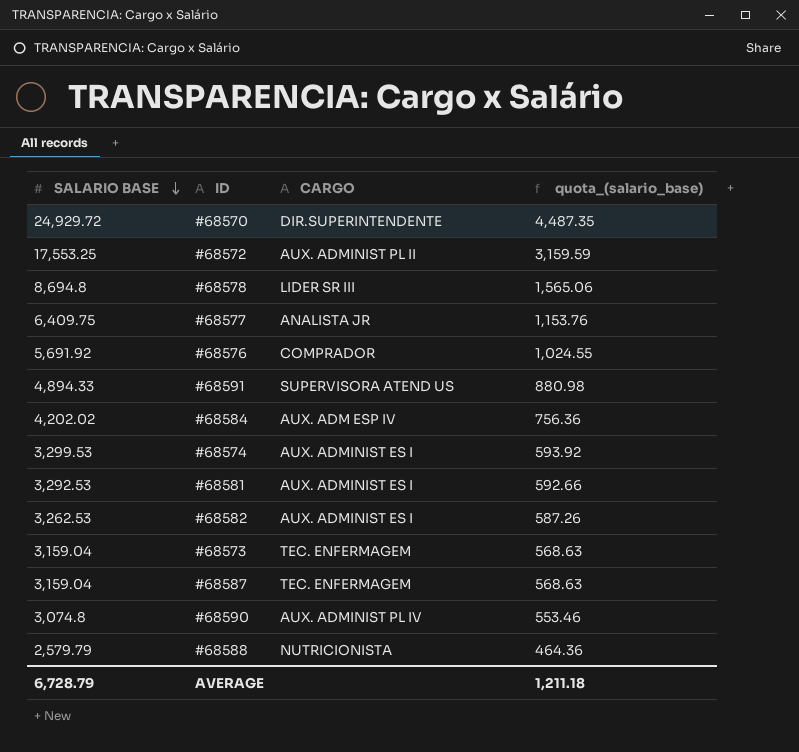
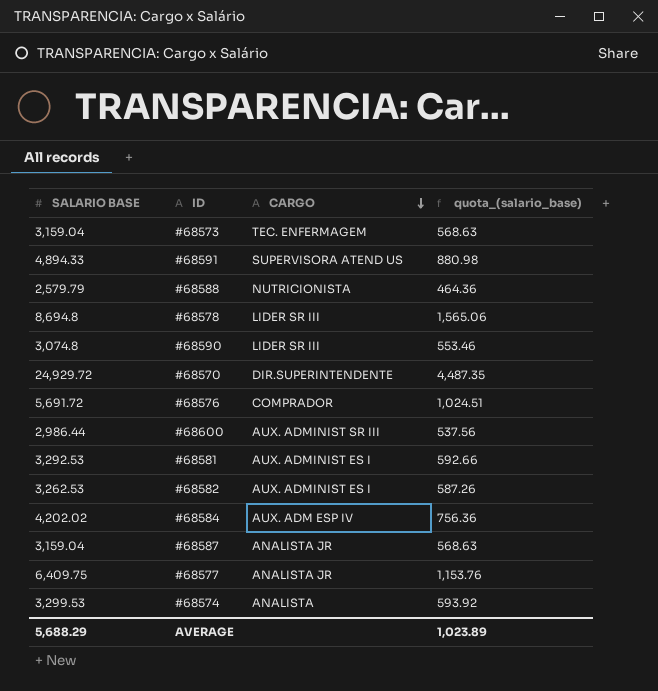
row order: SALARIO BASE descending -> CARGO descending
row #68572: 17,553.25 | AUX. ADMINIST PL II | 3,159.59 -> none
#68590 | CARGO: AUX. ADMINIST PL IV -> LIDER SR III
#68576 | SALARIO BASE: 5,691.92 -> 5,691.72
#68576 | quota_(salario_base): 1,024.55 -> 1,024.51
row #68600: none -> 2,986.44 | AUX. ADMINIST SR III | 537.56
#68587 | CARGO: TEC. ENFERMAGEM -> ANALISTA JR
#68574 | CARGO: AUX. ADMINIST ES I -> ANALISTA
AVERAGE | SALARIO BASE: 6,728.79 -> 5,688.29
AVERAGE | quota_(salario_base): 1,211.18 -> 1,023.89

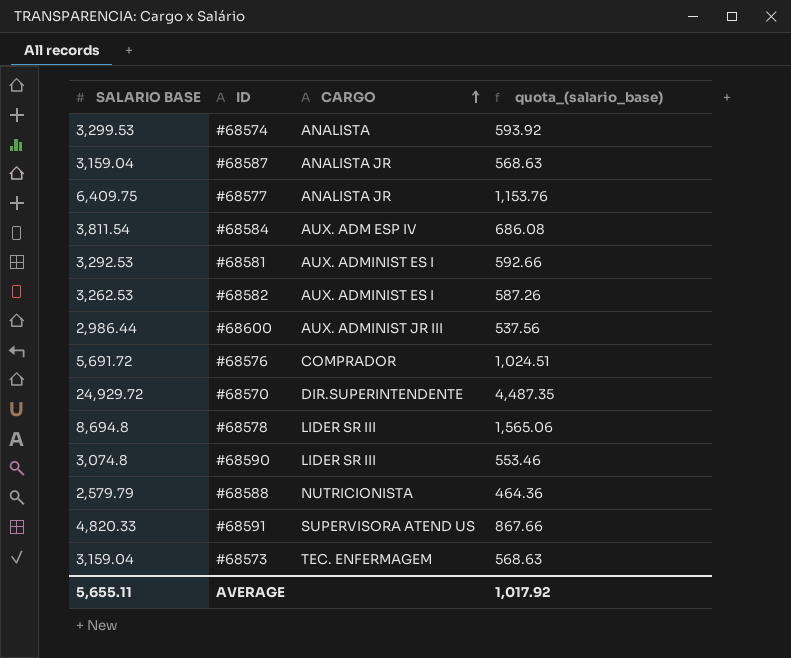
row order: CARGO descending -> CARGO ascending
#68584 | SALARIO BASE: 4,202.02 -> 3,811.54
#68584 | quota_(salario_base): 756.36 -> 686.08
#68600 | CARGO: AUX. ADMINIST SR III -> AUX. ADMINIST JR III
#68591 | SALARIO BASE: 4,894.33 -> 4,820.33
#68591 | quota_(salario_base): 880.98 -> 867.66
AVERAGE | SALARIO BASE: 5,688.29 -> 5,655.11
AVERAGE | quota_(salario_base): 1,023.89 -> 1,017.92

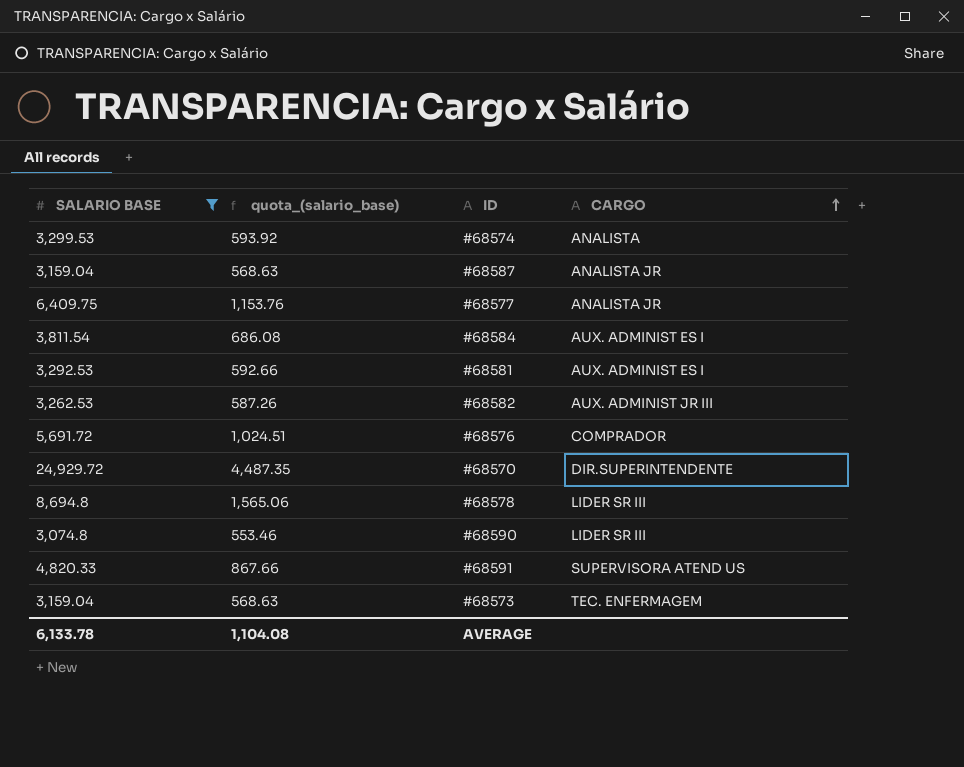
filter: none -> SALARIO BASE >= 3,074.8
column quota_(salario_base) | position: 4 -> 2
#68584 | CARGO: AUX. ADM ESP IV -> AUX. ADMINIST ES I
#68582 | CARGO: AUX. ADMINIST ES I -> AUX. ADMINIST JR III
AVERAGE | SALARIO BASE: 5,655.11 -> 6,133.78
AVERAGE | quota_(salario_base): 1,017.92 -> 1,104.08

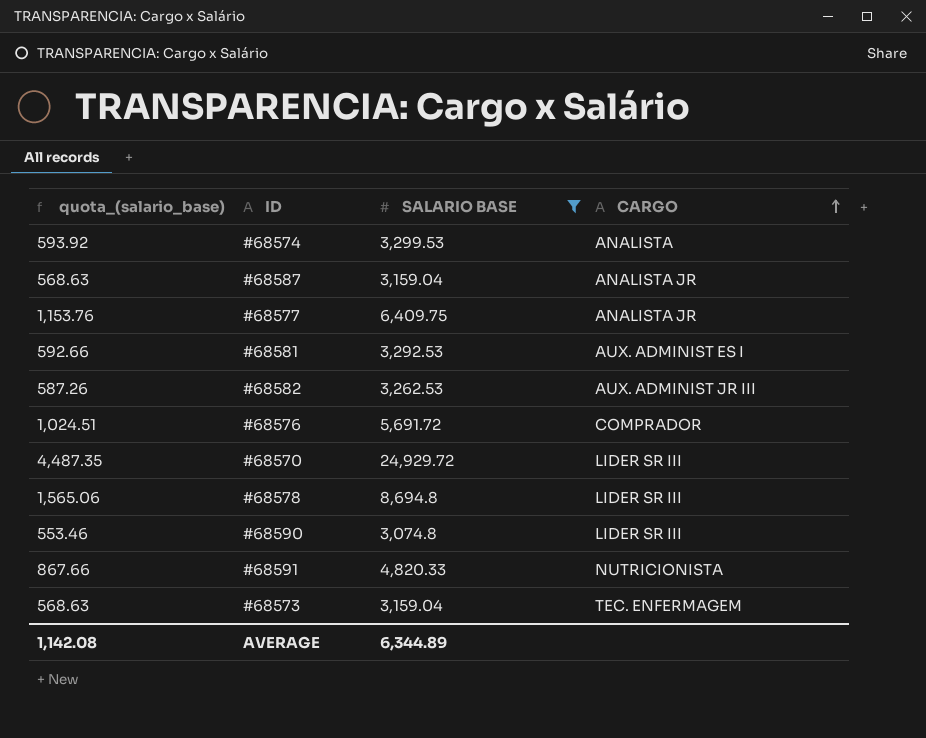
column SALARIO BASE | position: 1 -> 3
row #68584: 3,811.54 | 686.08 | AUX. ADMINIST ES I -> none
#68570 | CARGO: DIR.SUPERINTENDENTE -> LIDER SR III
#68591 | CARGO: SUPERVISORA ATEND US -> NUTRICIONISTA
AVERAGE | quota_(salario_base): 1,104.08 -> 1,142.08
AVERAGE | SALARIO BASE: 6,133.78 -> 6,344.89

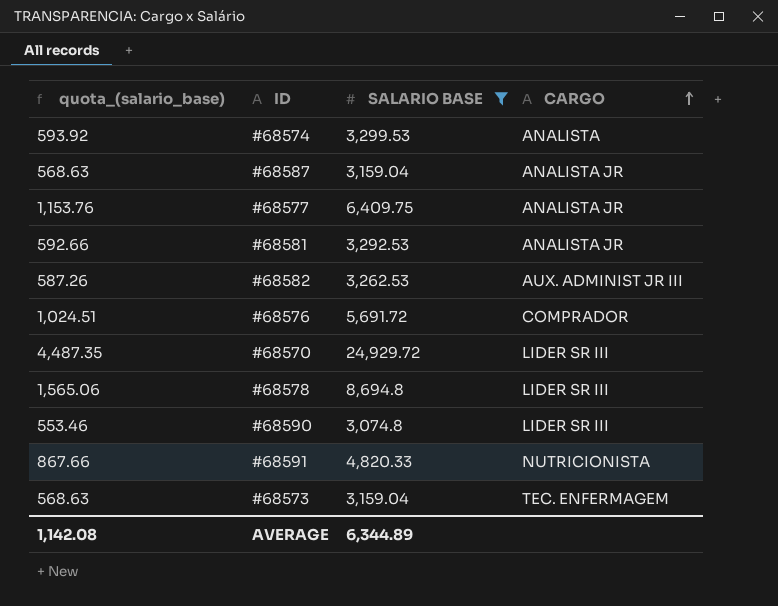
#68581 | CARGO: AUX. ADMINIST ES I -> ANALISTA JR

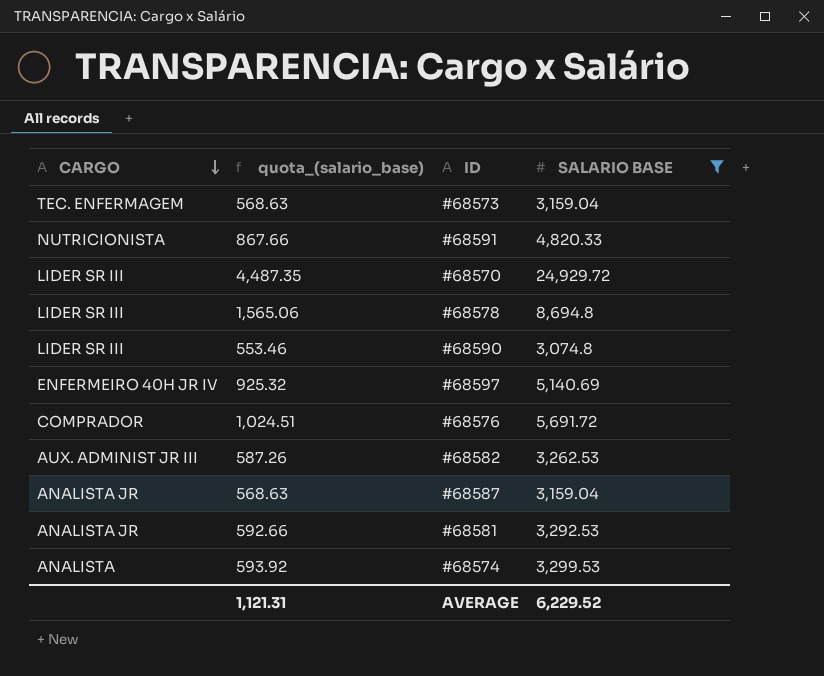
row order: CARGO ascending -> CARGO descending
column CARGO | position: 4 -> 1
row #68577: 1,153.76 | 6,409.75 | ANALISTA JR -> none
row #68597: none -> ENFERMEIRO 40H JR IV | 925.32 | 5,140.69
AVERAGE | quota_(salario_base): 1,142.08 -> 1,121.31
AVERAGE | SALARIO BASE: 6,344.89 -> 6,229.52

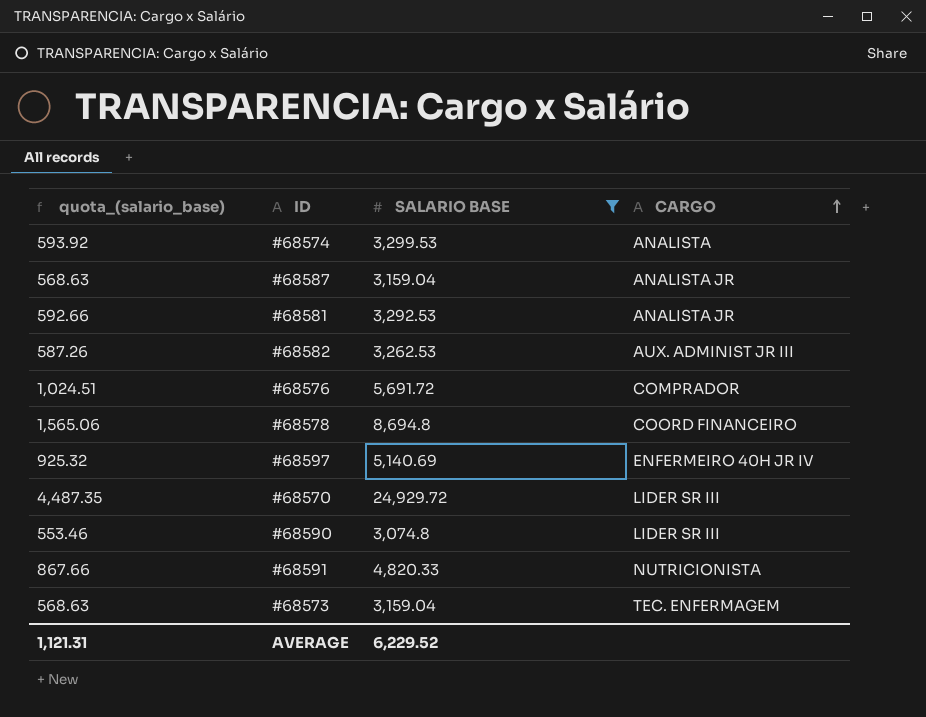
row order: CARGO descending -> CARGO ascending
column CARGO | position: 1 -> 4
#68578 | CARGO: LIDER SR III -> COORD FINANCEIRO

